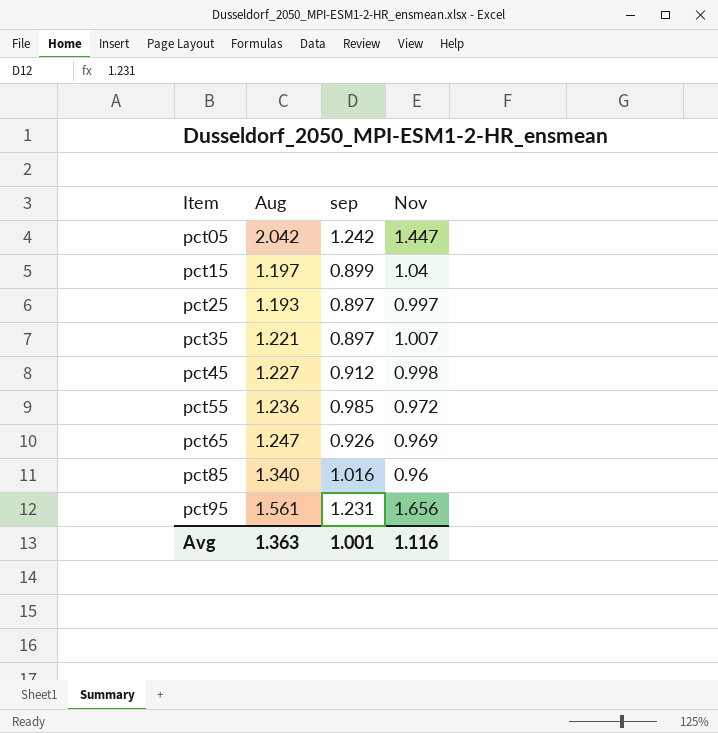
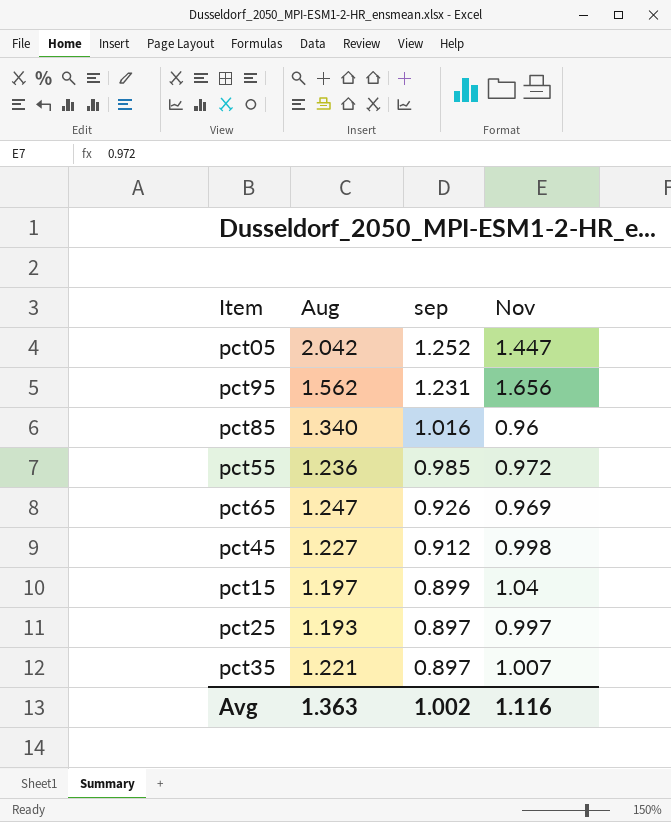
row order: Item ascending -> sep descending
pct05 | sep: 1.242 -> 1.252
pct95 | Aug: 1.561 -> 1.562
Avg | sep: 1.001 -> 1.002

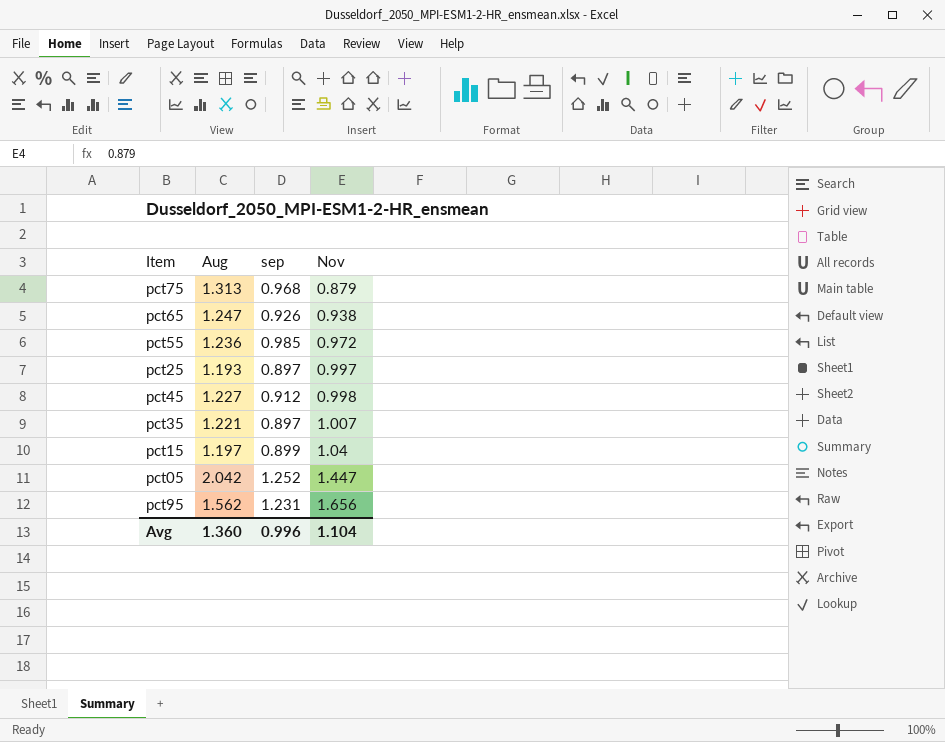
row order: sep descending -> Nov ascending
row pct85: 1.340 | 1.016 | 0.96 -> none
row pct75: none -> 1.313 | 0.968 | 0.879
pct65 | Nov: 0.969 -> 0.938
Avg | Aug: 1.363 -> 1.360
Avg | sep: 1.002 -> 0.996
Avg | Nov: 1.116 -> 1.104

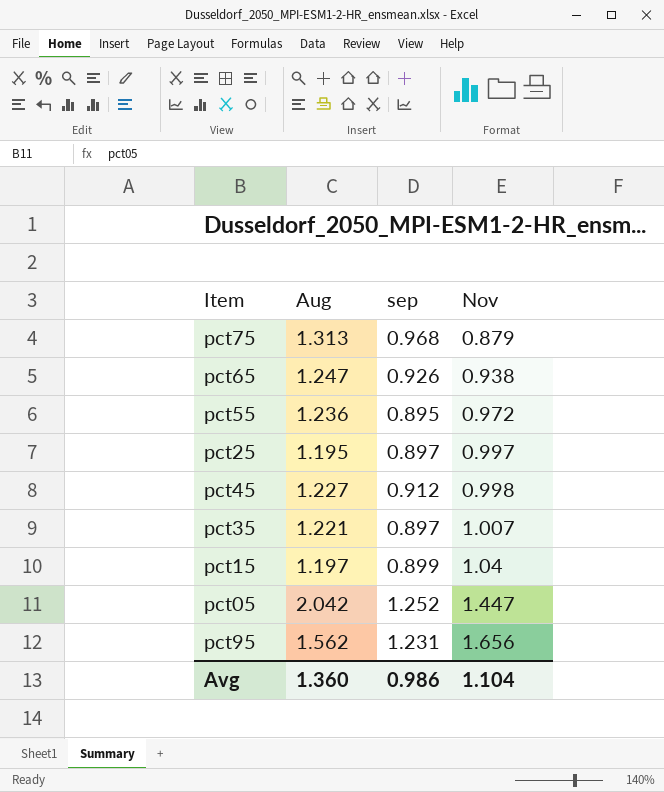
pct55 | sep: 0.985 -> 0.895
pct25 | Aug: 1.193 -> 1.195
Avg | sep: 0.996 -> 0.986

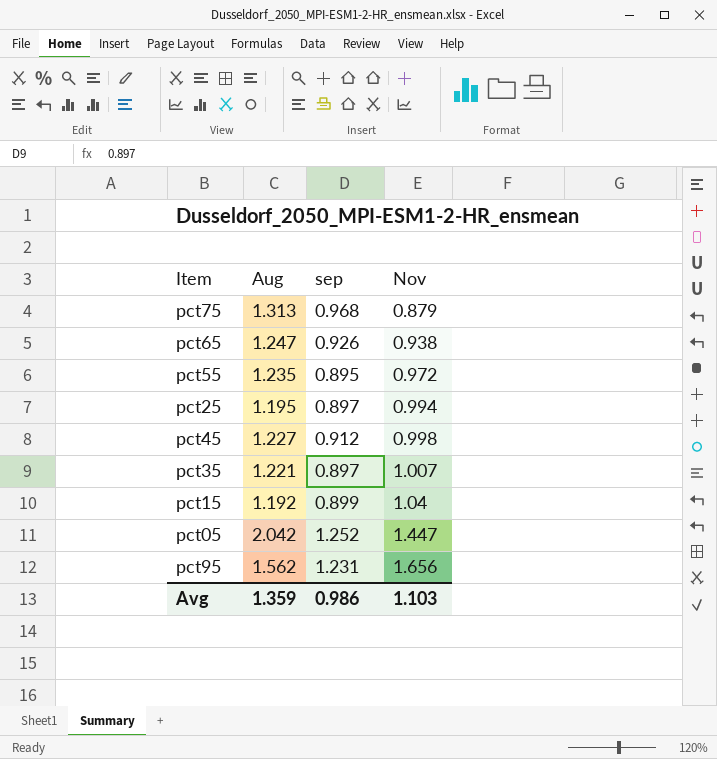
pct55 | Aug: 1.236 -> 1.235
pct25 | Nov: 0.997 -> 0.994
pct15 | Aug: 1.197 -> 1.192
Avg | Aug: 1.360 -> 1.359
Avg | Nov: 1.104 -> 1.103

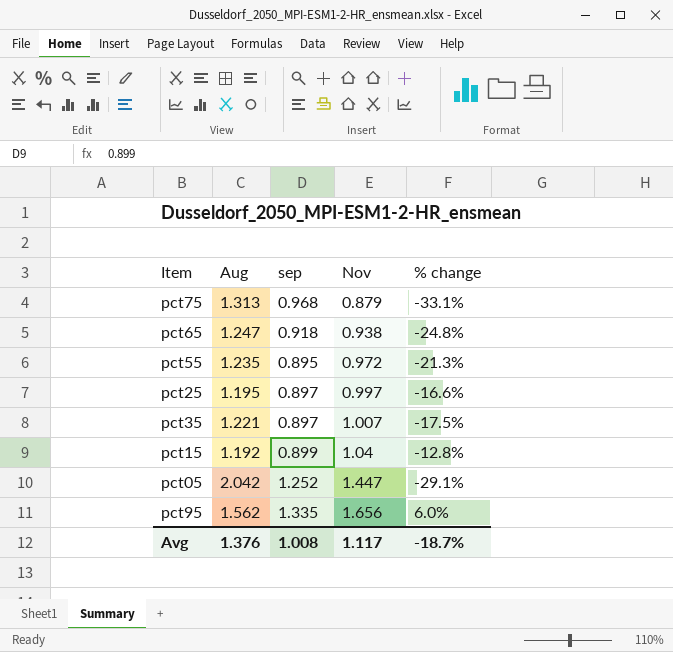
column % change | formula: none -> ([Nov] - [Aug]) / [Aug]
row pct45: 1.227 | 0.912 | 0.998 -> none
pct65 | sep: 0.926 -> 0.918
pct25 | Nov: 0.994 -> 0.997
pct95 | sep: 1.231 -> 1.335
Avg | Aug: 1.359 -> 1.376
Avg | sep: 0.986 -> 1.008
Avg | Nov: 1.103 -> 1.117

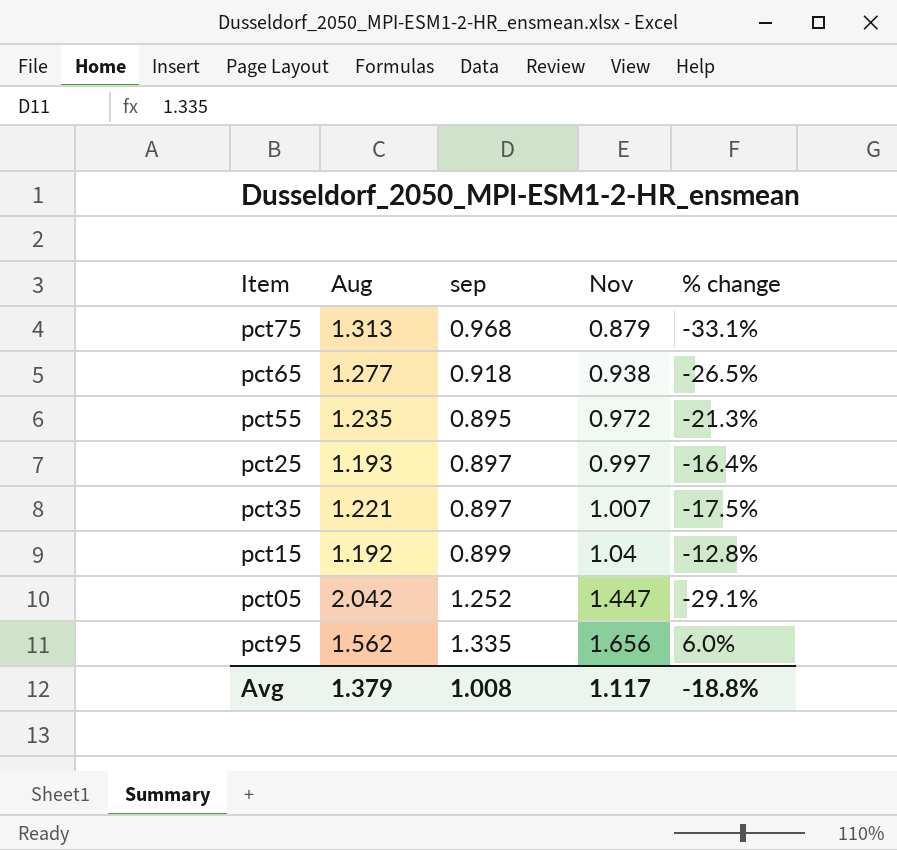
pct65 | Aug: 1.247 -> 1.277
pct65 | % change: -24.8% -> -26.5%
pct25 | Aug: 1.195 -> 1.193
pct25 | % change: -16.6% -> -16.4%
Avg | Aug: 1.376 -> 1.379
Avg | % change: -18.7% -> -18.8%

